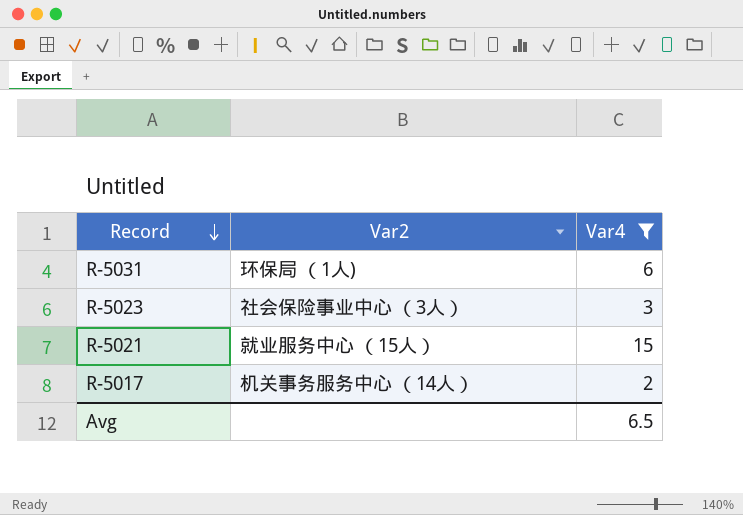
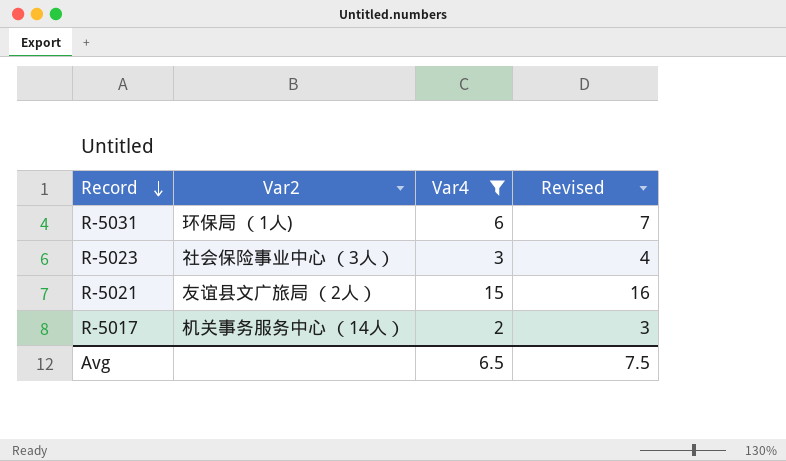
column Revised | formula: none -> [Var4] + 1
R-5021 | Var2: 就业服务中心 （15人） -> 友谊县文广旅局 （2人）

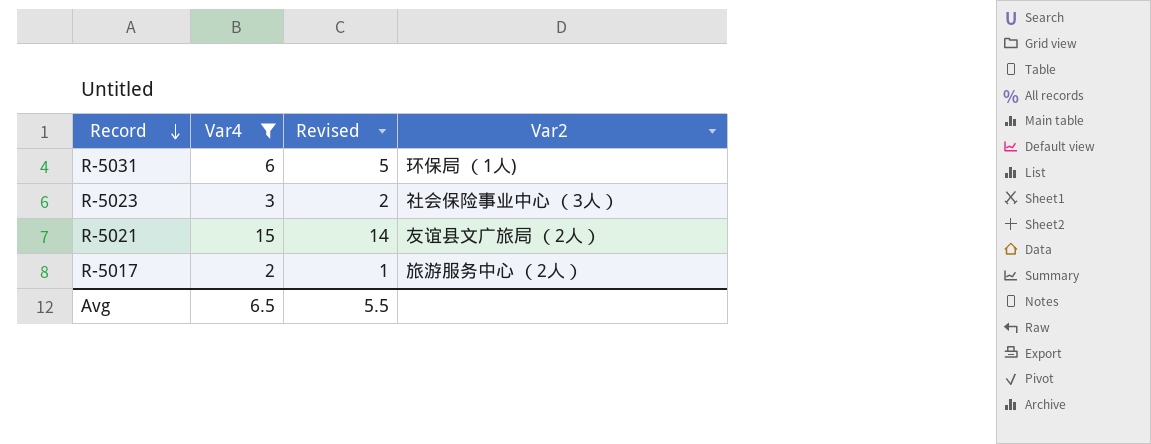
column Revised | formula: [Var4] + 1 -> [Var4] - 1
column Var2 | position: 2 -> 4
R-5017 | Var2: 机关事务服务中心 （14人） -> 旅游服务中心 （2人）
Avg | Revised: 7.5 -> 5.5

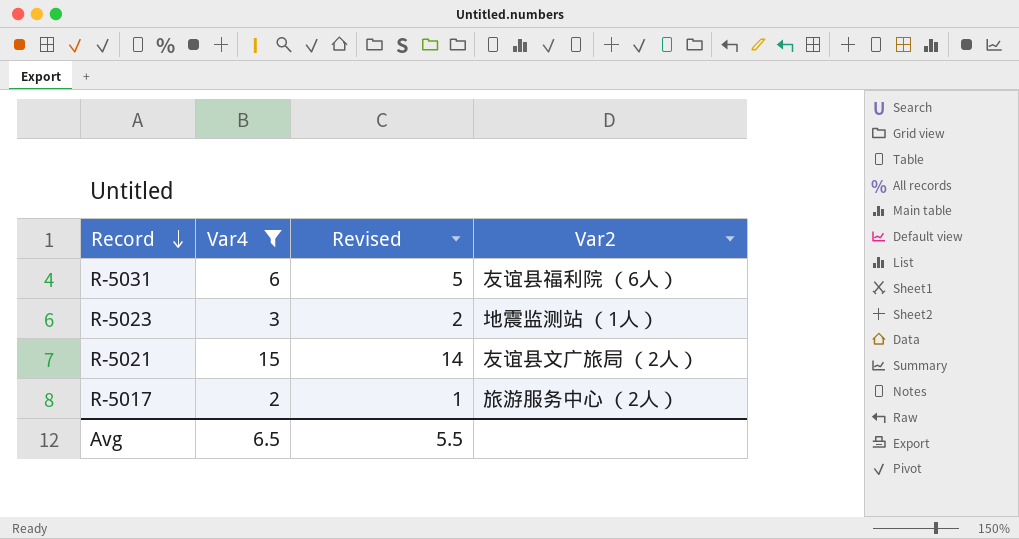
R-5031 | Var2: 环保局 （1人) -> 友谊县福利院 （6人）
R-5023 | Var2: 社会保险事业中心 （3人） -> 地震监测站 （1人）

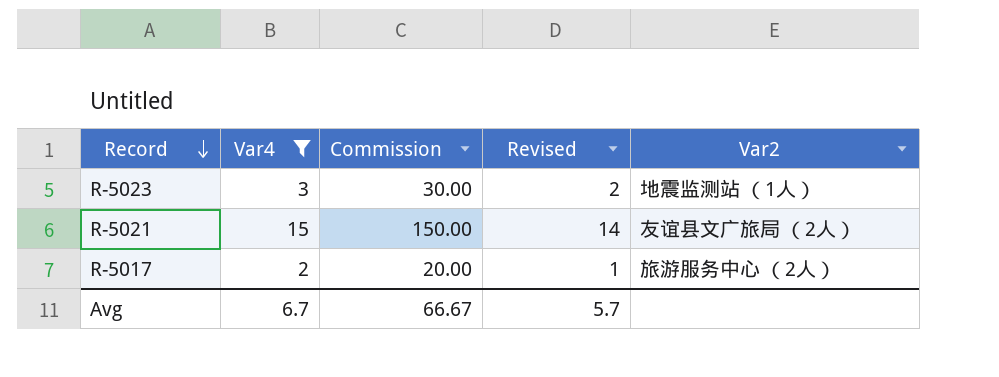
column Commission | formula: none -> [Var4] * 10
row R-5031: 6 | 5 | 友谊县福利院 （6人） -> none
Avg | Var4: 6.5 -> 6.7
Avg | Revised: 5.5 -> 5.7

